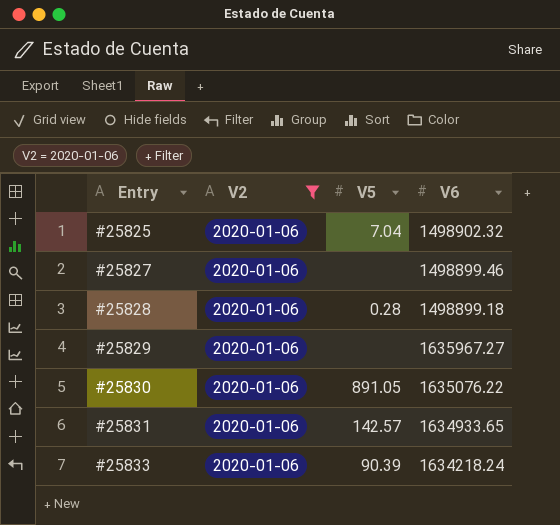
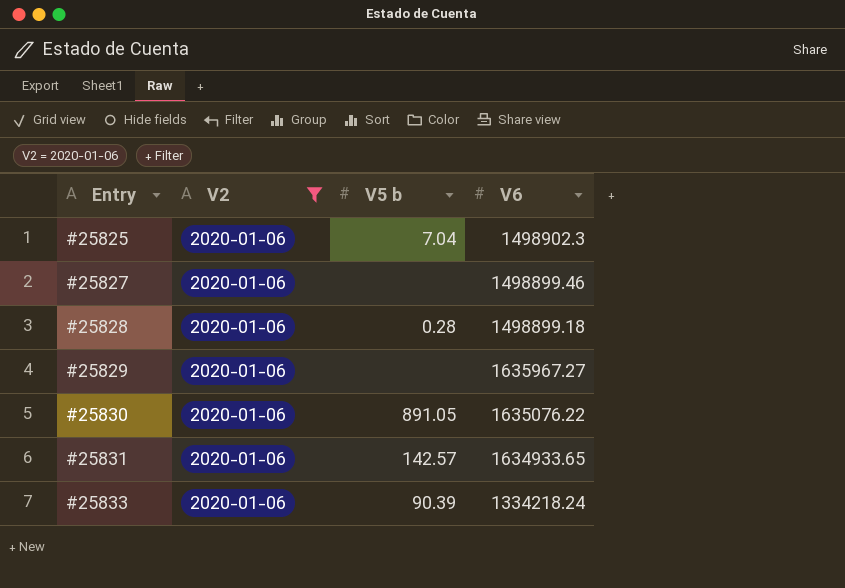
column name: V5 -> V5 b
#25825 | V6: 1498902.32 -> 1498902.3
#25833 | V6: 1634218.24 -> 1334218.24

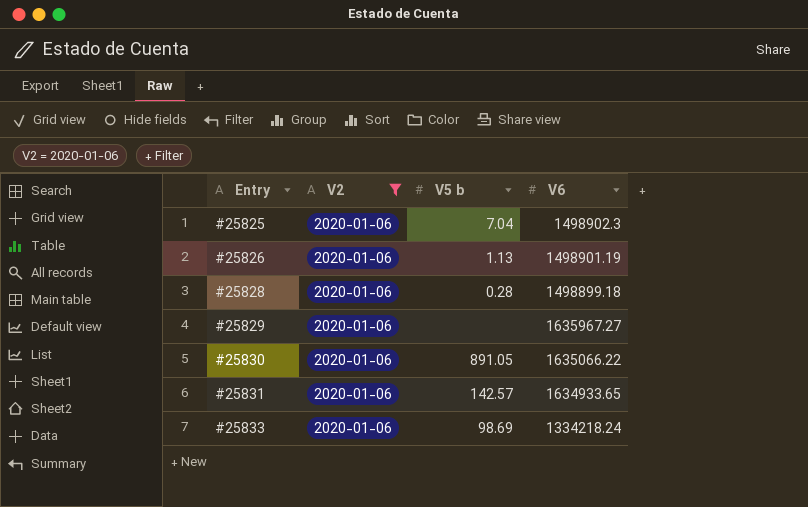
row #25827: 2020-01-06 | none | 1498899.46 -> none
row #25826: none -> 2020-01-06 | 1.13 | 1498901.19
#25830 | V6: 1635076.22 -> 1635066.22
#25833 | V5 b: 90.39 -> 98.69

